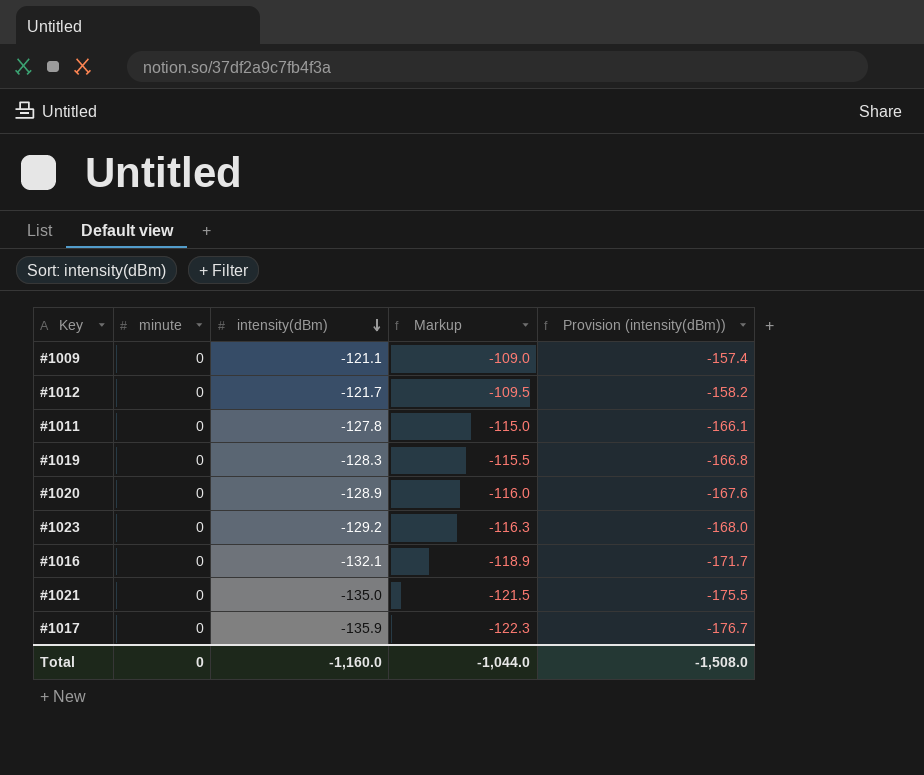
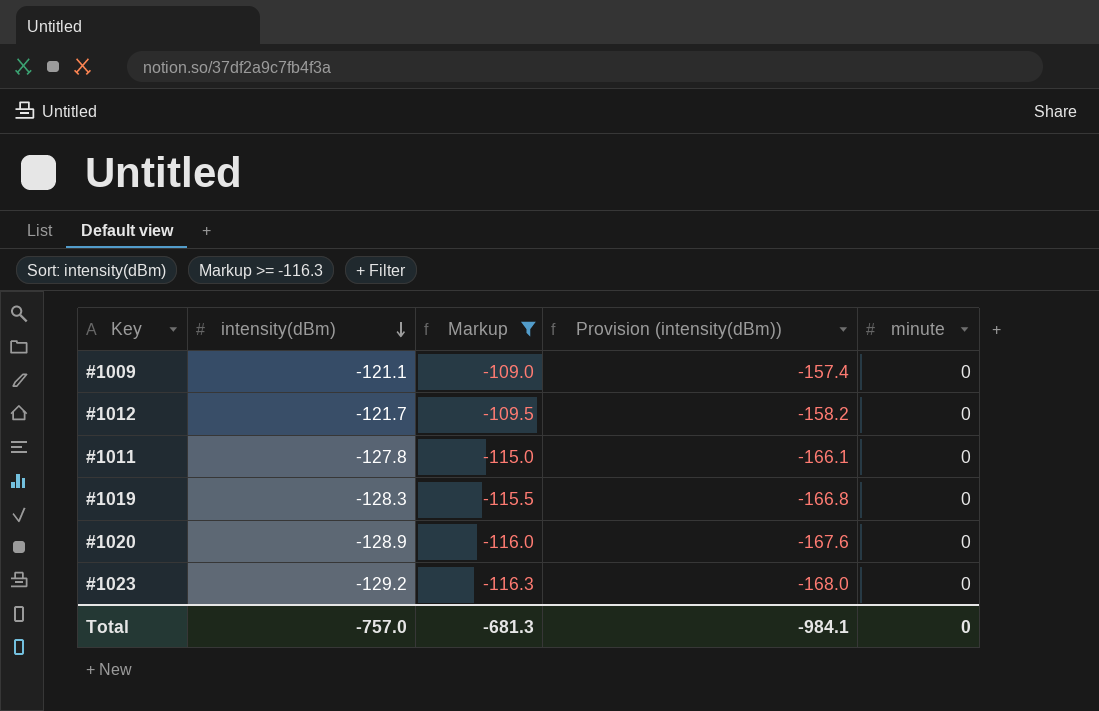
filter: none -> Markup >= -116.3
column minute | position: 2 -> 5
Total | intensity(dBm): -1,160.0 -> -757.0
Total | Markup: -1,044.0 -> -681.3
Total | Provision (intensity(dBm)): -1,508.0 -> -984.1

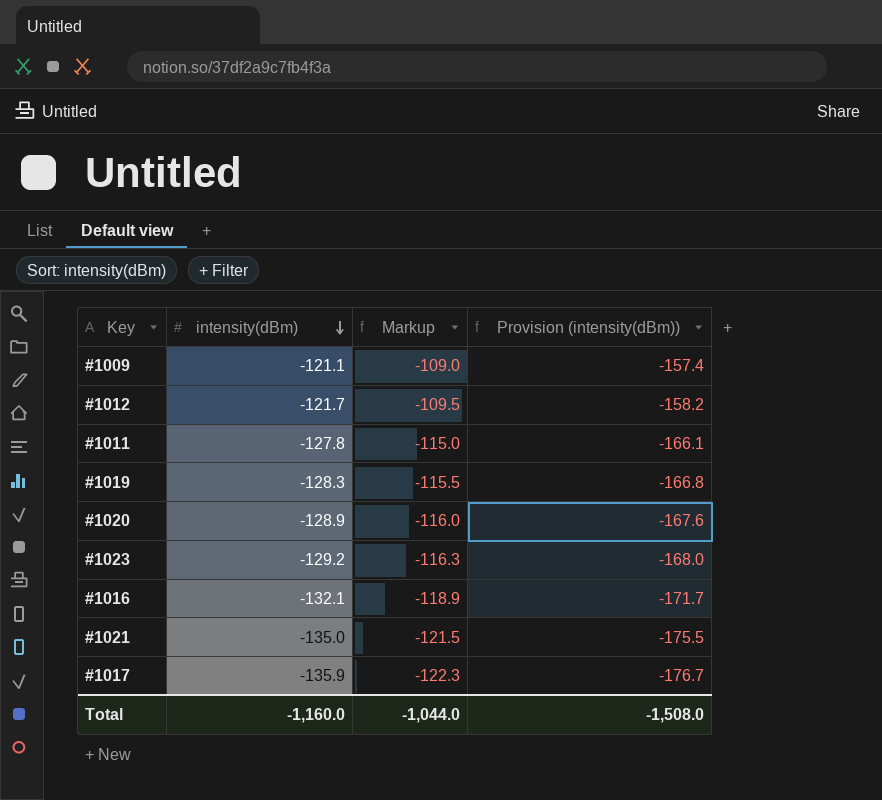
filter: Markup >= -116.3 -> none
column minute | position: 5 -> none
Total | intensity(dBm): -757.0 -> -1,160.0
Total | Markup: -681.3 -> -1,044.0
Total | Provision (intensity(dBm)): -984.1 -> -1,508.0

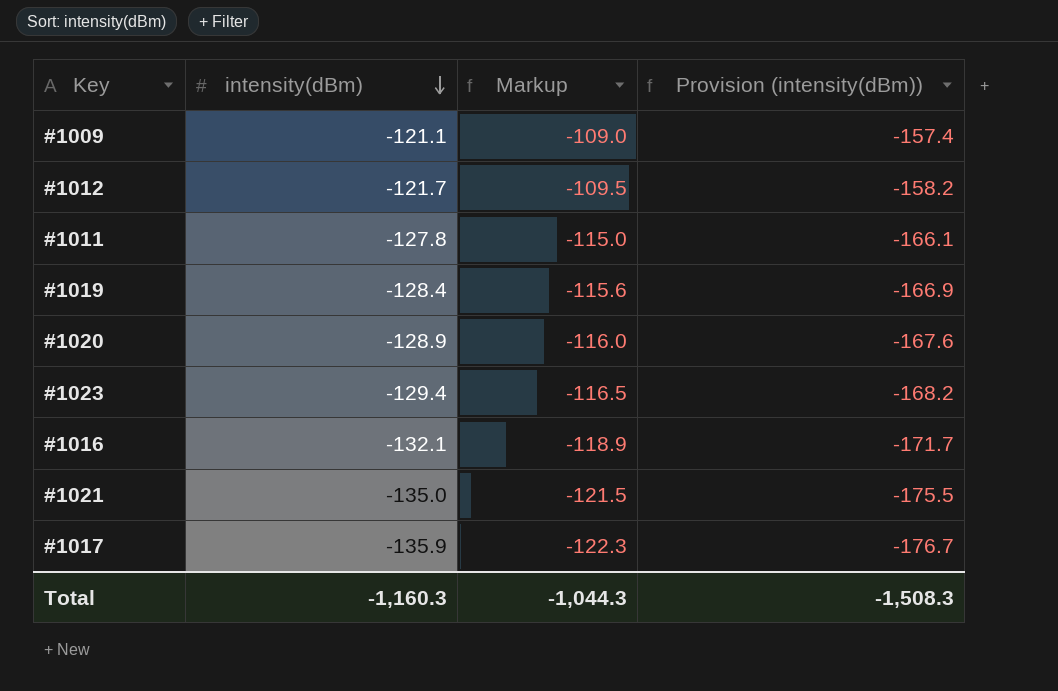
#1019 | intensity(dBm): -128.3 -> -128.4
#1019 | Markup: -115.5 -> -115.6
#1019 | Provision (intensity(dBm)): -166.8 -> -166.9
#1023 | intensity(dBm): -129.2 -> -129.4
#1023 | Markup: -116.3 -> -116.5
#1023 | Provision (intensity(dBm)): -168.0 -> -168.2
Total | intensity(dBm): -1,160.0 -> -1,160.3
Total | Markup: -1,044.0 -> -1,044.3
Total | Provision (intensity(dBm)): -1,508.0 -> -1,508.3

